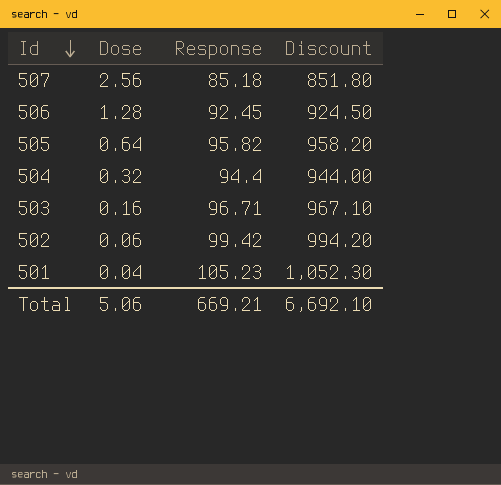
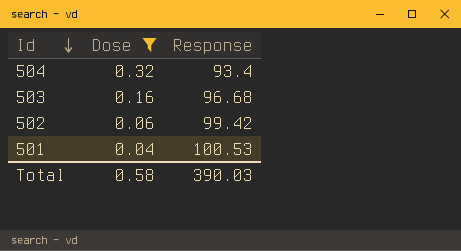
filter: none -> Dose <= 0.32
column Discount | formula: [Response] * 10 -> none
504 | Response: 94.4 -> 93.4
503 | Response: 96.71 -> 96.68
501 | Response: 105.23 -> 100.53
Total | Dose: 5.06 -> 0.58
Total | Response: 669.21 -> 390.03

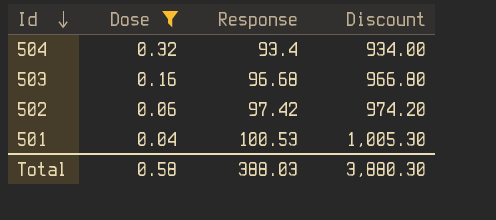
column Discount | formula: none -> [Response] * 10
502 | Response: 99.42 -> 97.42
Total | Response: 390.03 -> 388.03

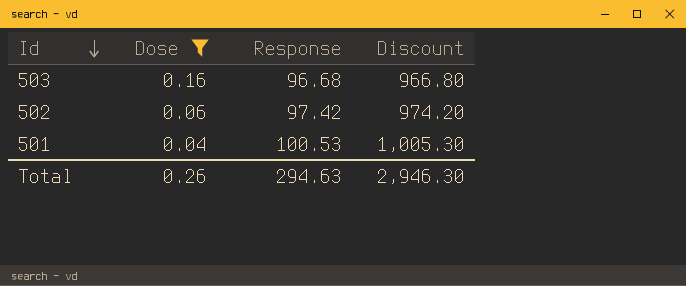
row 504: 0.32 | 93.4 | 934.00 -> none
Total | Dose: 0.58 -> 0.26
Total | Response: 388.03 -> 294.63
Total | Discount: 3,880.30 -> 2,946.30

